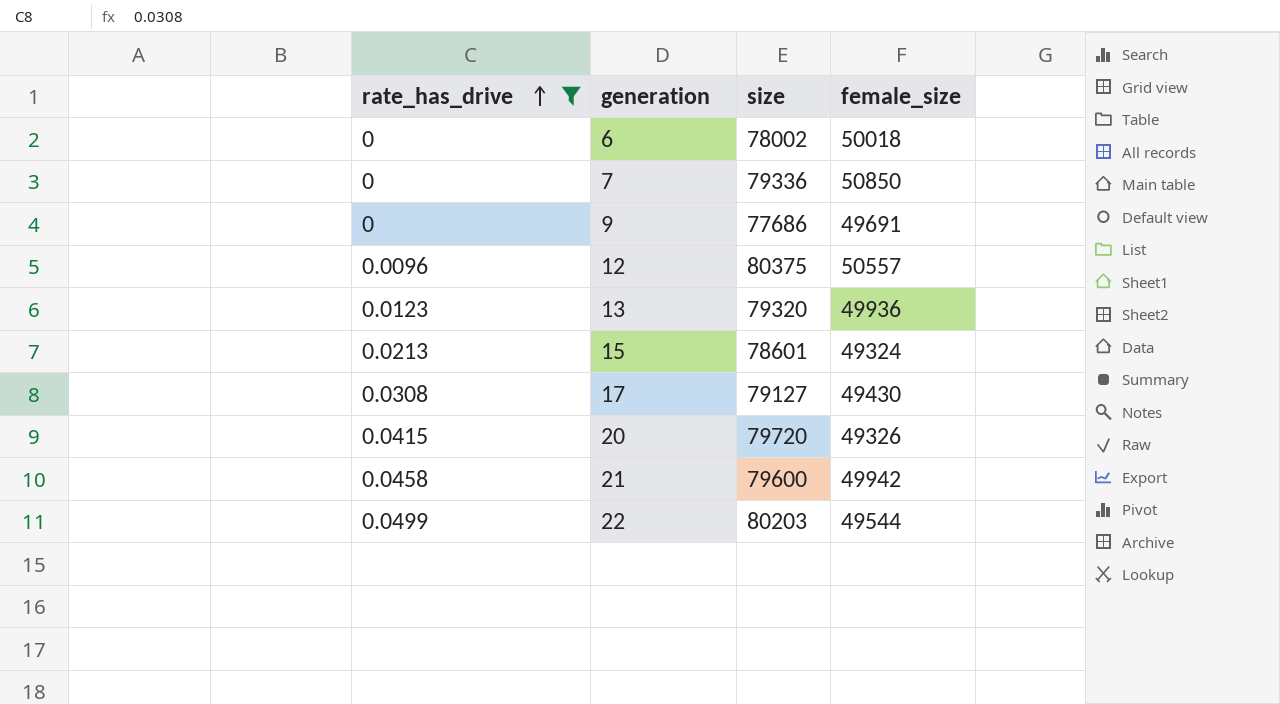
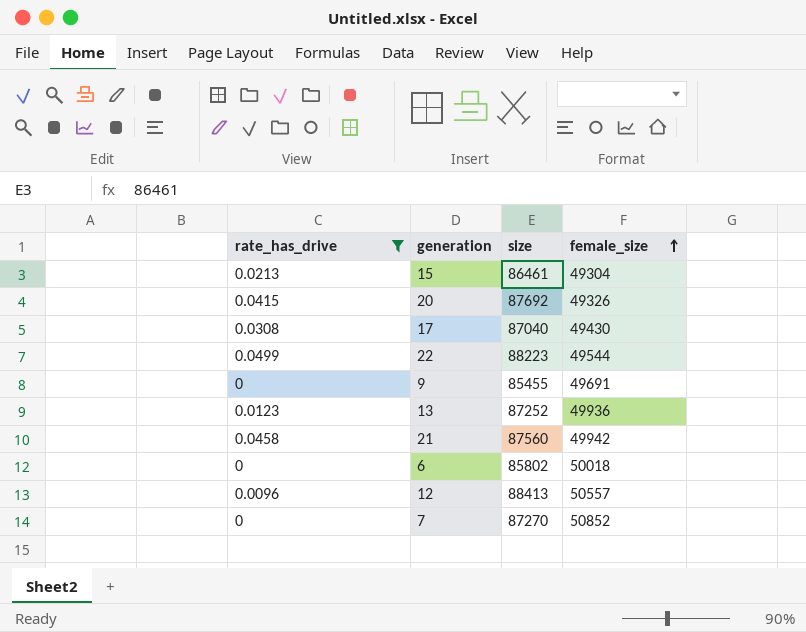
row order: rate_has_drive ascending -> female_size ascending
15 | size: 78601 -> 86461
15 | female_size: 49324 -> 49304
20 | size: 79720 -> 87692
17 | size: 79127 -> 87040
22 | size: 80203 -> 88223
9 | size: 77686 -> 85455
13 | size: 79320 -> 87252
21 | size: 79600 -> 87560
6 | size: 78002 -> 85802
12 | size: 80375 -> 88413
7 | size: 79336 -> 87270
7 | female_size: 50850 -> 50852

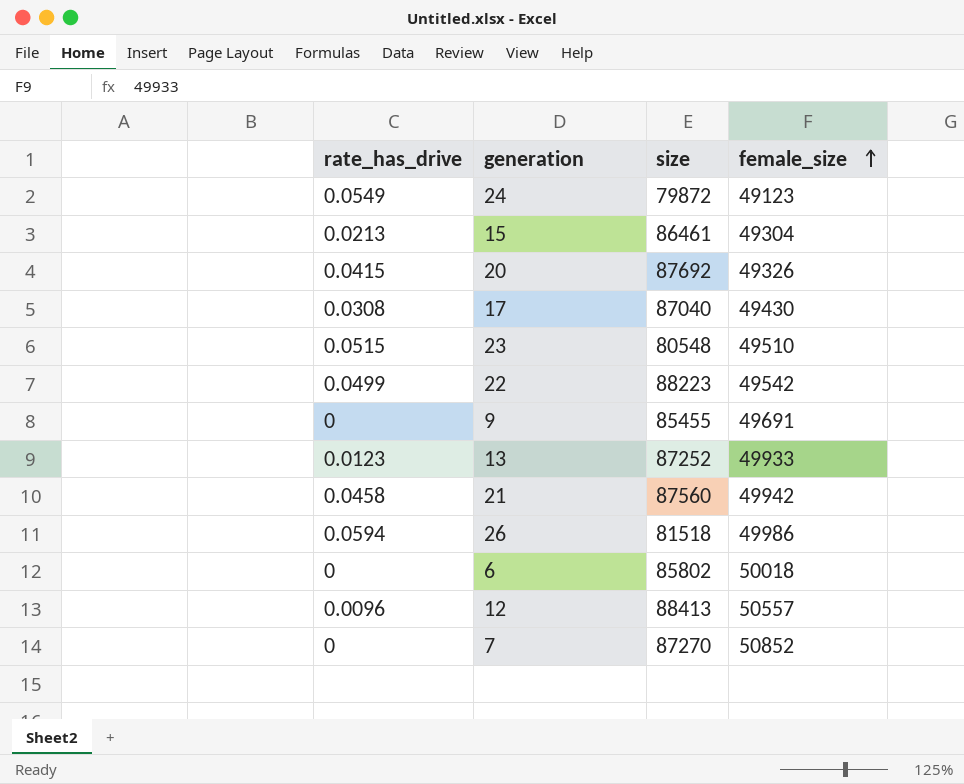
filter: rate_has_drive <= 0.0499 -> none
22 | female_size: 49544 -> 49542
13 | female_size: 49936 -> 49933

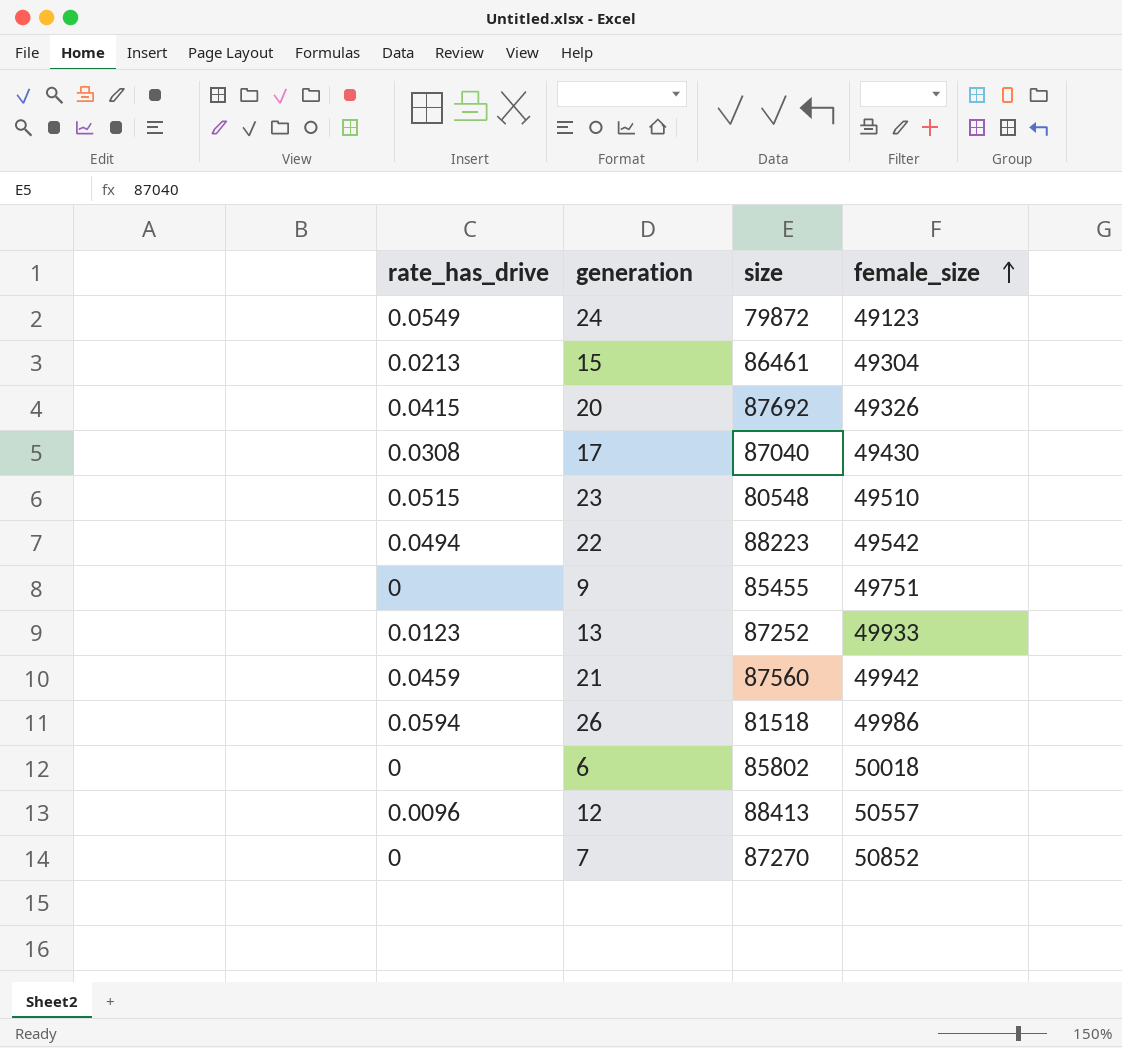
22 | rate_has_drive: 0.0499 -> 0.0494
9 | female_size: 49691 -> 49751
21 | rate_has_drive: 0.0458 -> 0.0459

